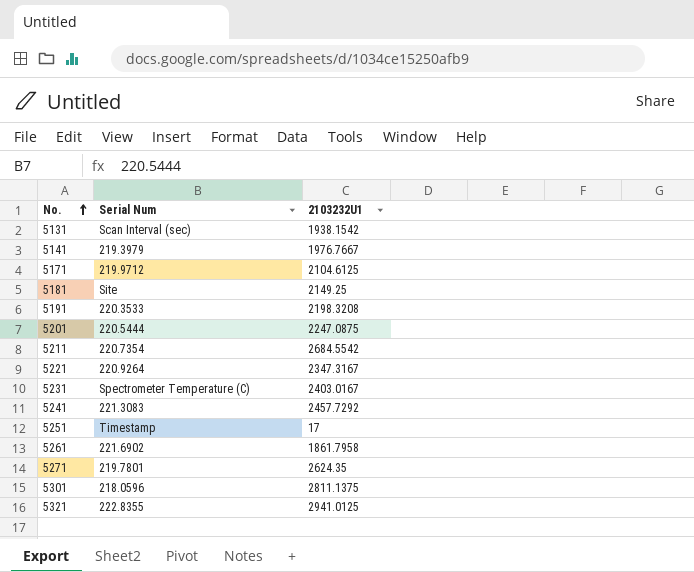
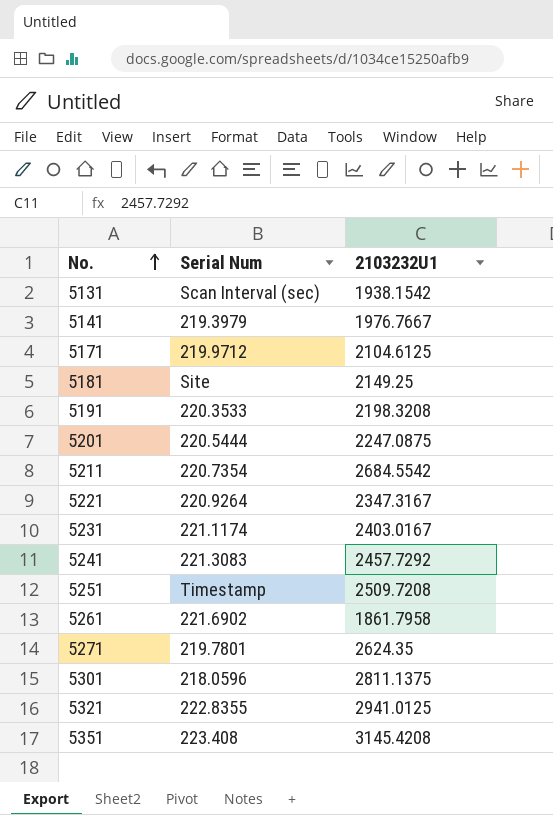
5231 | Serial Num: Spectrometer Temperature (C) -> 221.1174
5251 | 2103232U1: 17 -> 2509.7208
row 5351: none -> 223.408 | 3145.4208

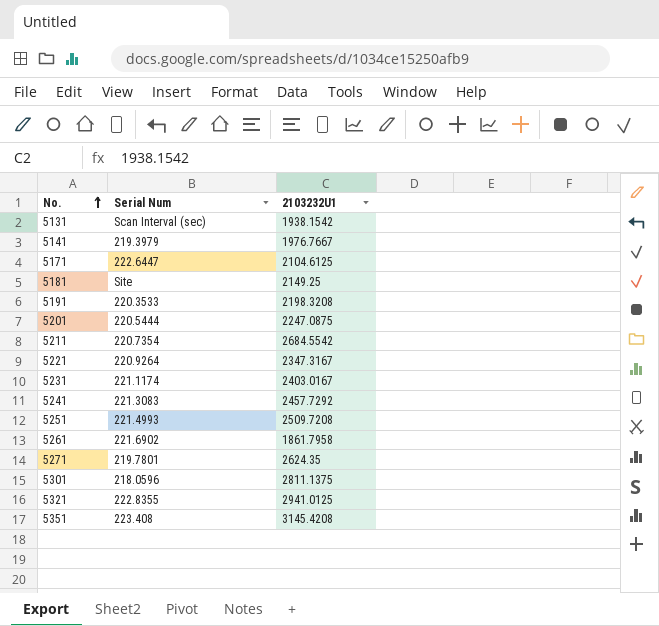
5171 | Serial Num: 219.9712 -> 222.6447
5251 | Serial Num: Timestamp -> 221.4993

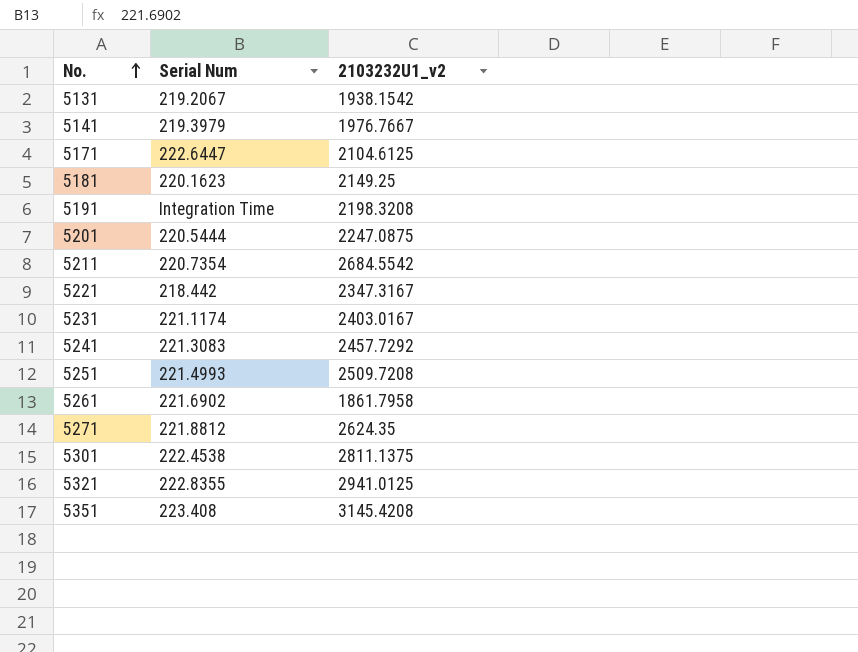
column name: 2103232U1 -> 2103232U1_v2
5131 | Serial Num: Scan Interval (sec) -> 219.2067
5181 | Serial Num: Site -> 220.1623
5191 | Serial Num: 220.3533 -> Integration Time
5221 | Serial Num: 220.9264 -> 218.442
5271 | Serial Num: 219.7801 -> 221.8812
5301 | Serial Num: 218.0596 -> 222.4538

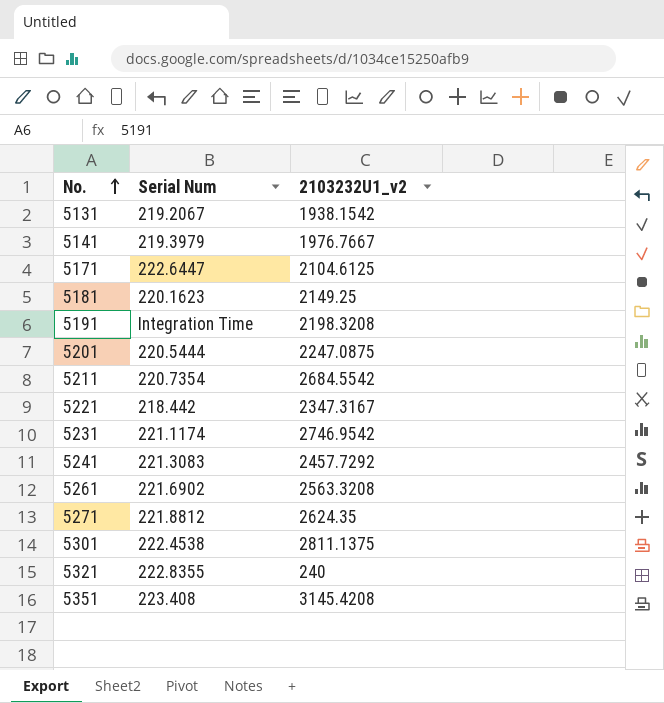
row 5251: 221.4993 | 2509.7208 -> none
5231 | 2103232U1_v2: 2403.0167 -> 2746.9542
5261 | 2103232U1_v2: 1861.7958 -> 2563.3208
5321 | 2103232U1_v2: 2941.0125 -> 240

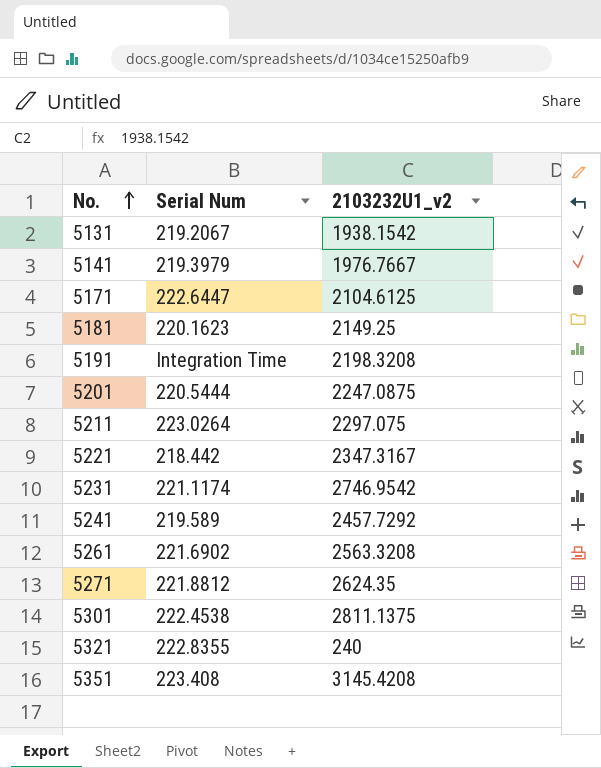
5211 | Serial Num: 220.7354 -> 223.0264
5211 | 2103232U1_v2: 2684.5542 -> 2297.075
5241 | Serial Num: 221.3083 -> 219.589

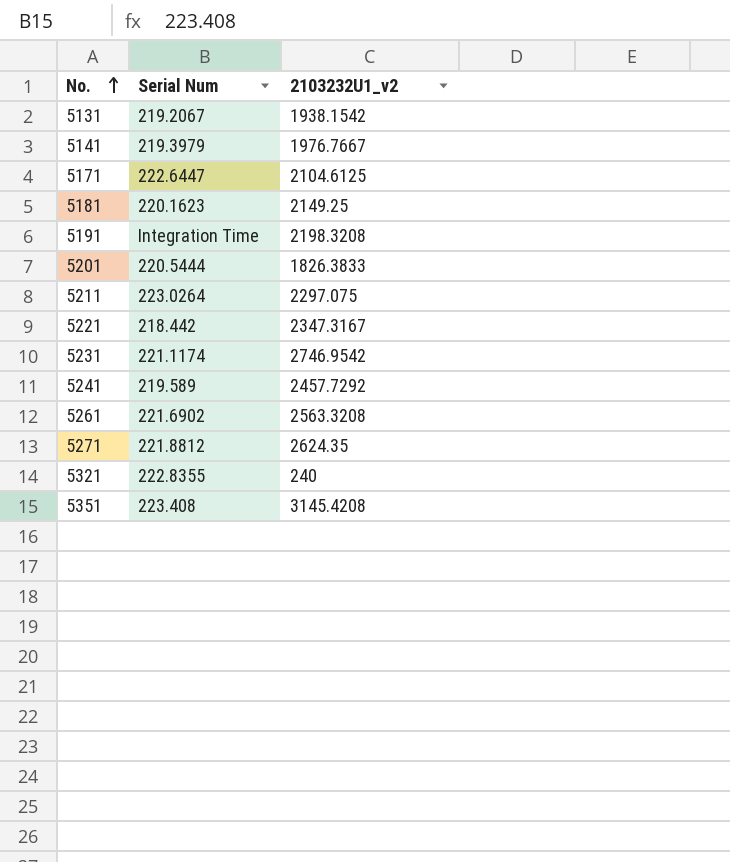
row 5301: 222.4538 | 2811.1375 -> none
5201 | 2103232U1_v2: 2247.0875 -> 1826.3833

